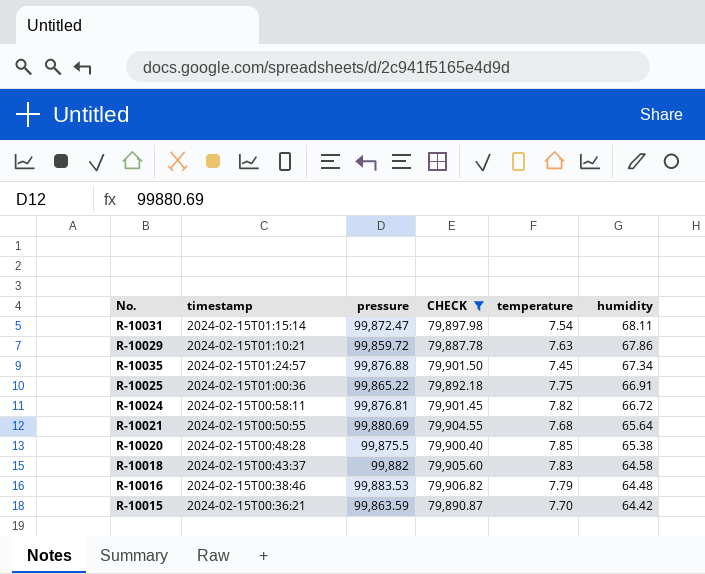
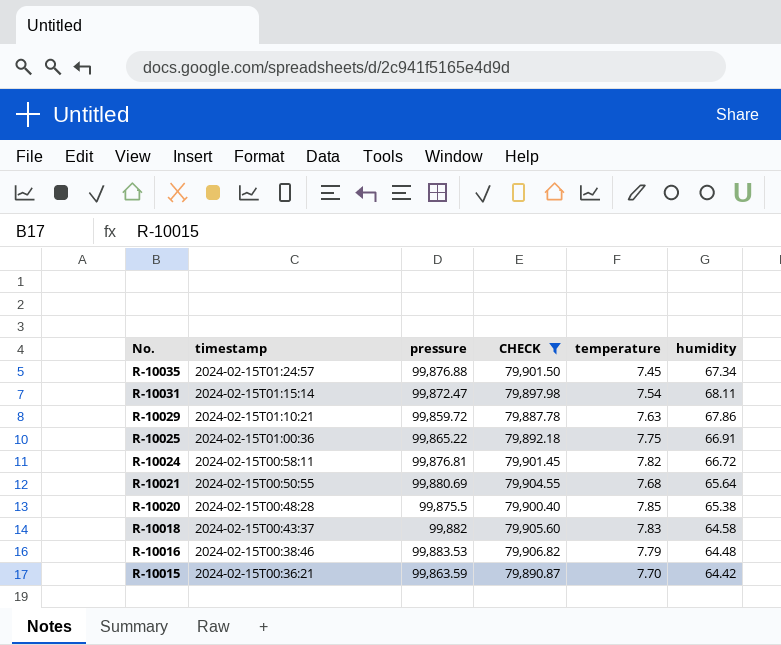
row order: humidity descending -> No. descending

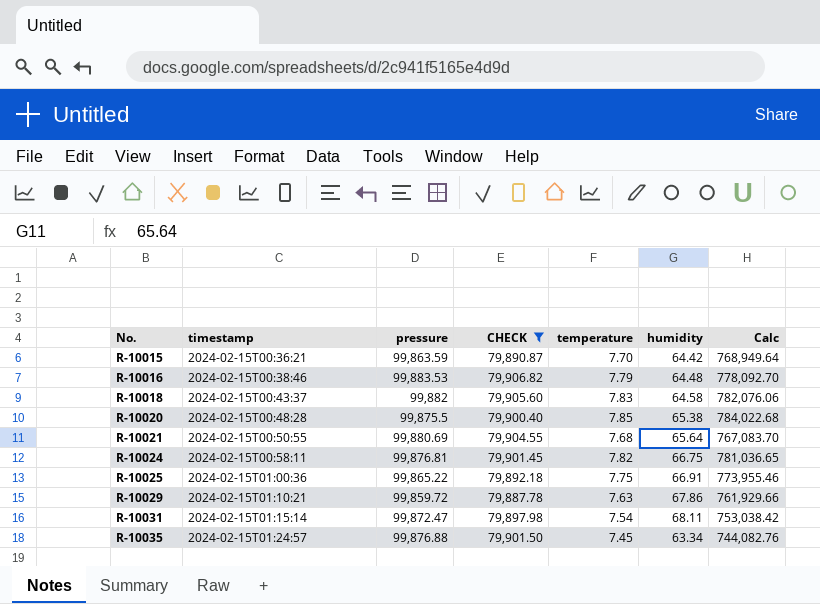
row order: No. descending -> No. ascending
column Calc | formula: none -> [pressure] * [temperature]
R-10024 | humidity: 66.72 -> 66.75
R-10035 | humidity: 67.34 -> 63.34

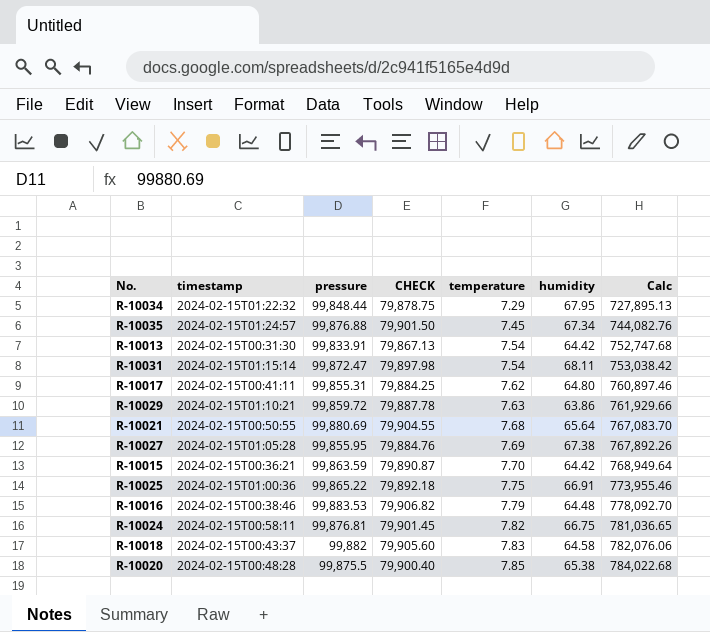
filter: CHECK >= 79,887.78 -> none
row order: No. ascending -> temperature ascending
R-10035 | humidity: 63.34 -> 67.34
R-10029 | humidity: 67.86 -> 63.86

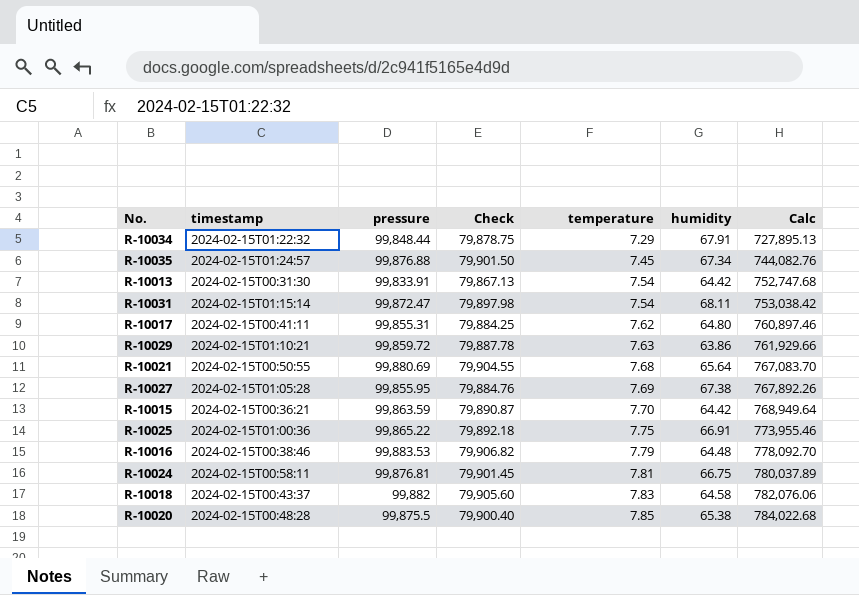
column name: CHECK -> Check
R-10034 | humidity: 67.95 -> 67.91
R-10024 | temperature: 7.82 -> 7.81
R-10024 | Calc: 781,036.65 -> 780,037.89

